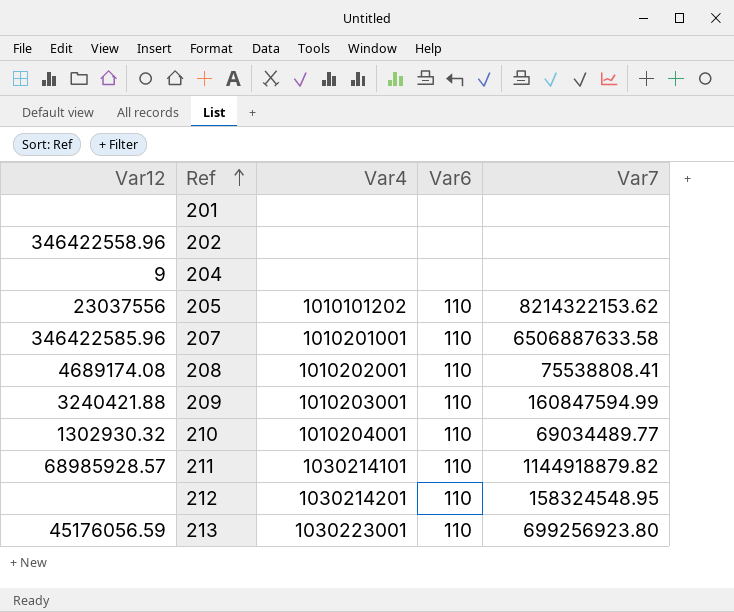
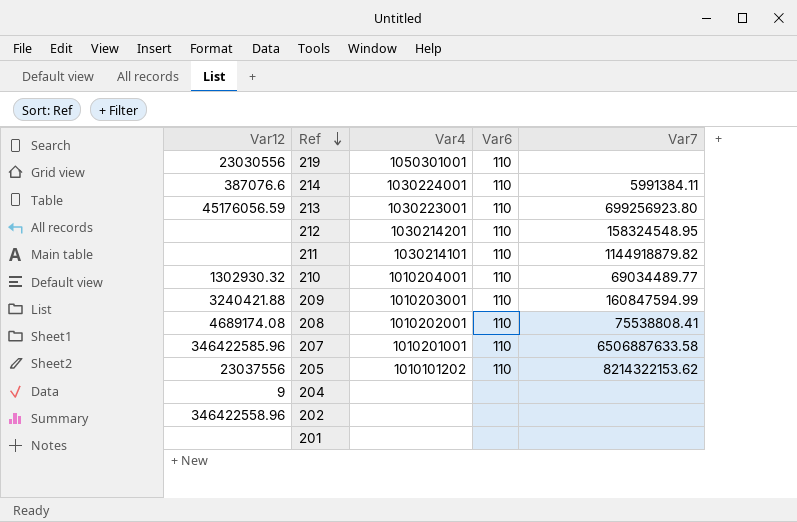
row order: Ref ascending -> Ref descending
row 219: none -> 23030556 | 1050301001 | 110 | none
row 214: none -> 387076.6 | 1030224001 | 110 | 5991384.11
211 | Var12: 68985928.57 -> none

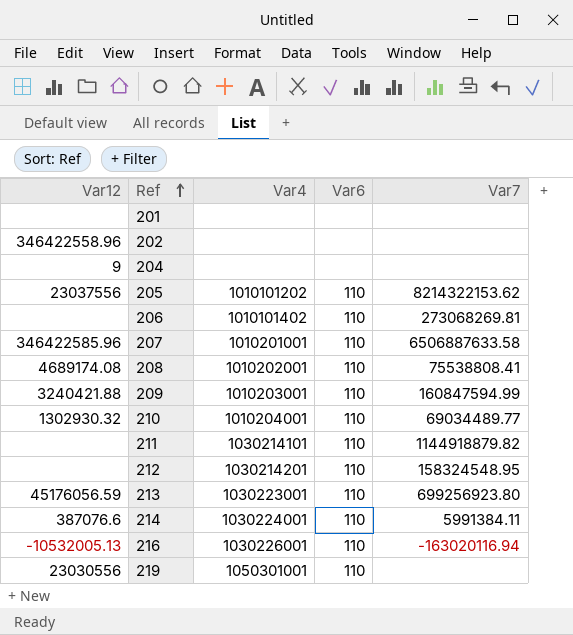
row order: Ref descending -> Ref ascending
row 206: none -> none | 1010101402 | 110 | 273068269.81
row 216: none -> -10532005.13 | 1030226001 | 110 | -163020116.94

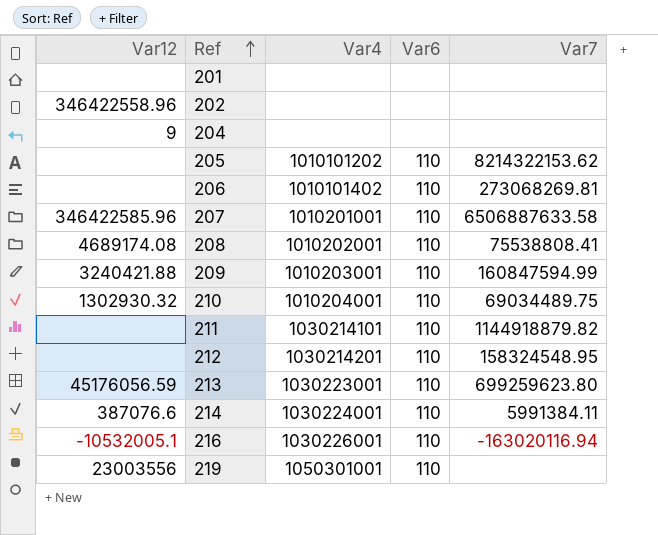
205 | Var12: 23037556 -> none
210 | Var7: 69034489.77 -> 69034489.75
213 | Var7: 699256923.80 -> 699259623.80
216 | Var12: -10532005.13 -> -10532005.1
219 | Var12: 23030556 -> 23003556

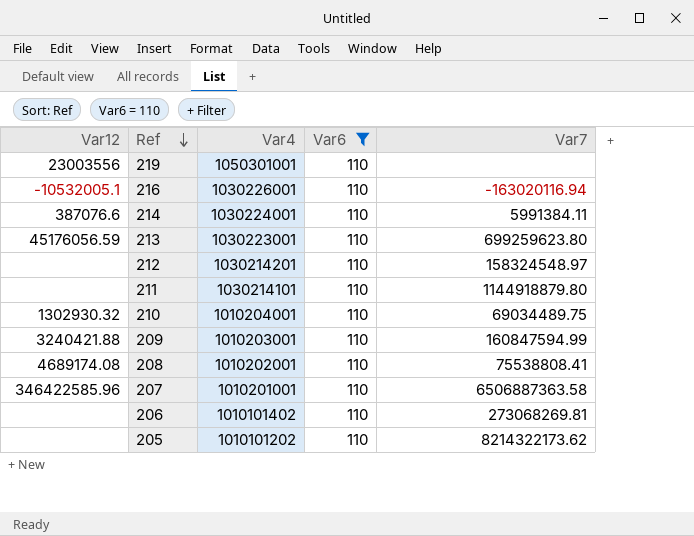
filter: none -> Var6 = 110
row order: Ref ascending -> Ref descending
212 | Var7: 158324548.95 -> 158324548.97
211 | Var7: 1144918879.82 -> 1144918879.80
207 | Var7: 6506887633.58 -> 6506887363.58
205 | Var7: 8214322153.62 -> 8214322173.62

